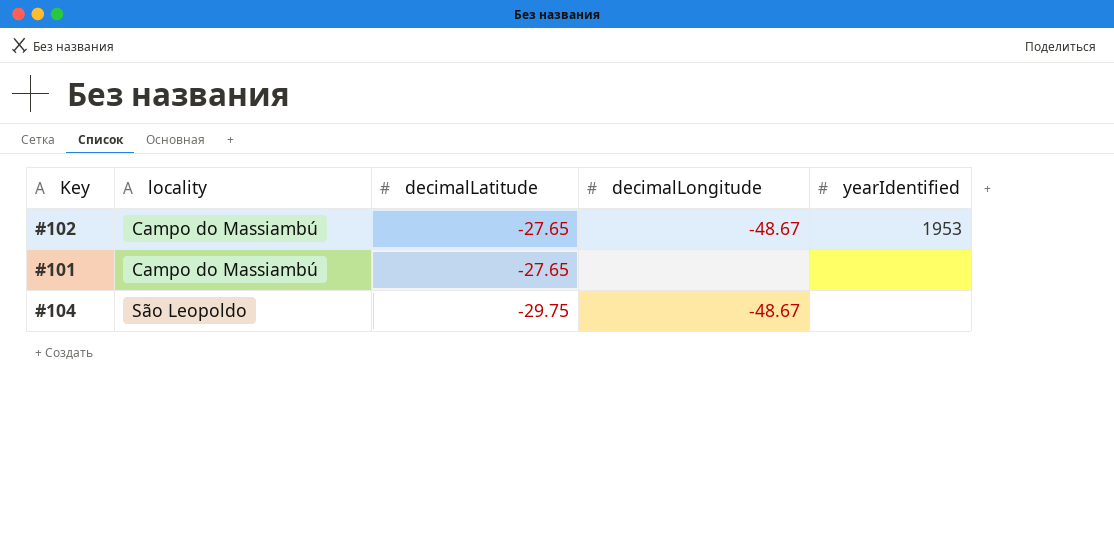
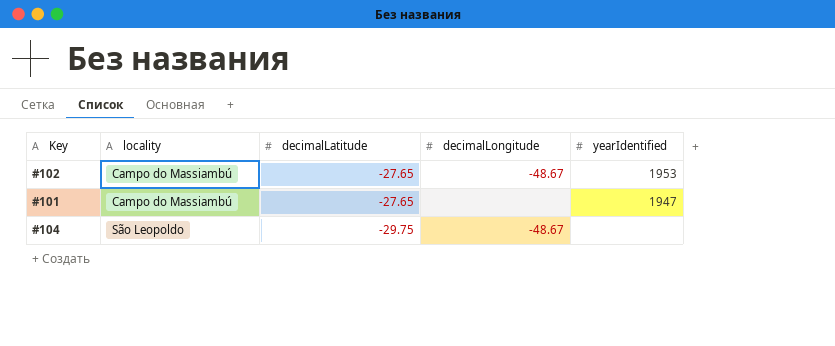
#101 | yearIdentified: none -> 1947

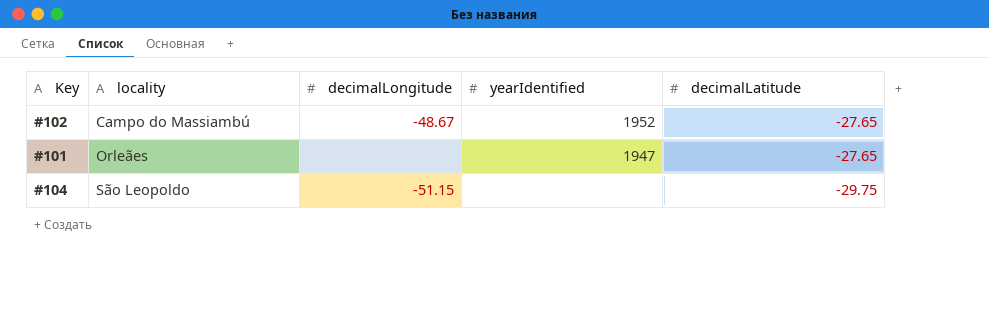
column decimalLatitude | position: 3 -> 5
#102 | yearIdentified: 1953 -> 1952
#101 | locality: Campo do Massiambú -> Orleães
#104 | decimalLongitude: -48.67 -> -51.15

